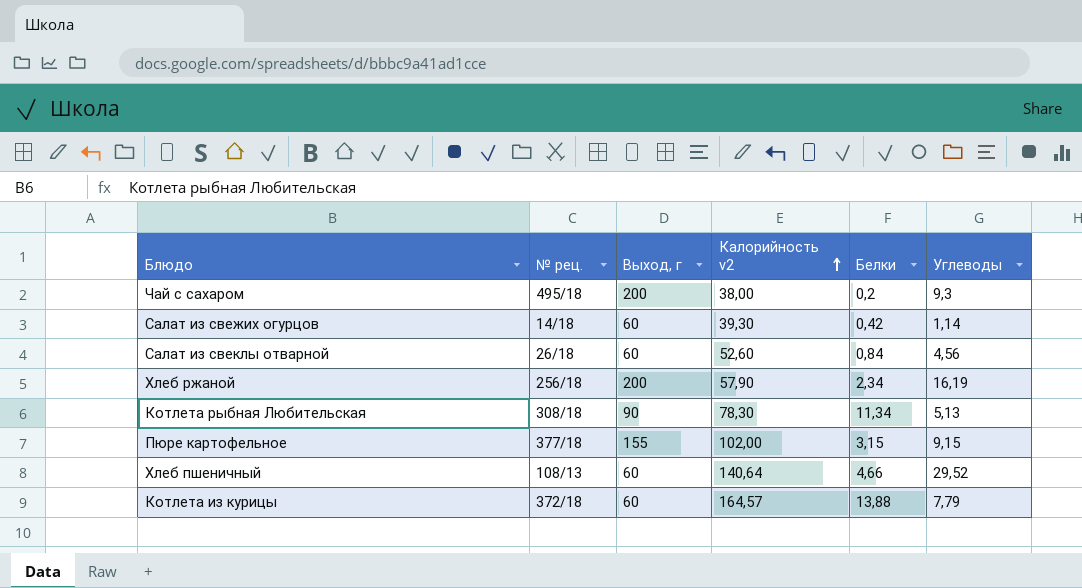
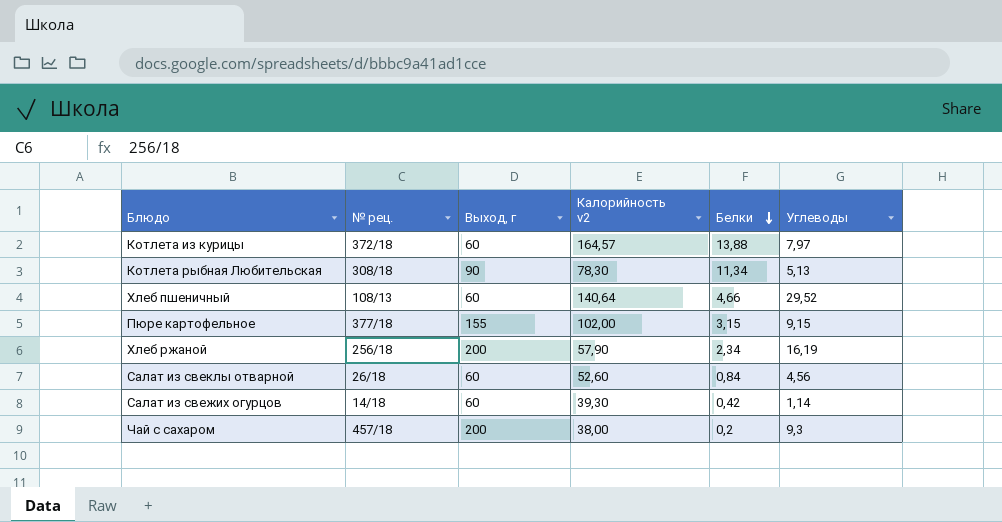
row order: Калорийность v2 ascending -> Белки descending
Котлета из курицы | Углеводы: 7,79 -> 7,97
Чай с сахаром | № рец.: 495/18 -> 457/18

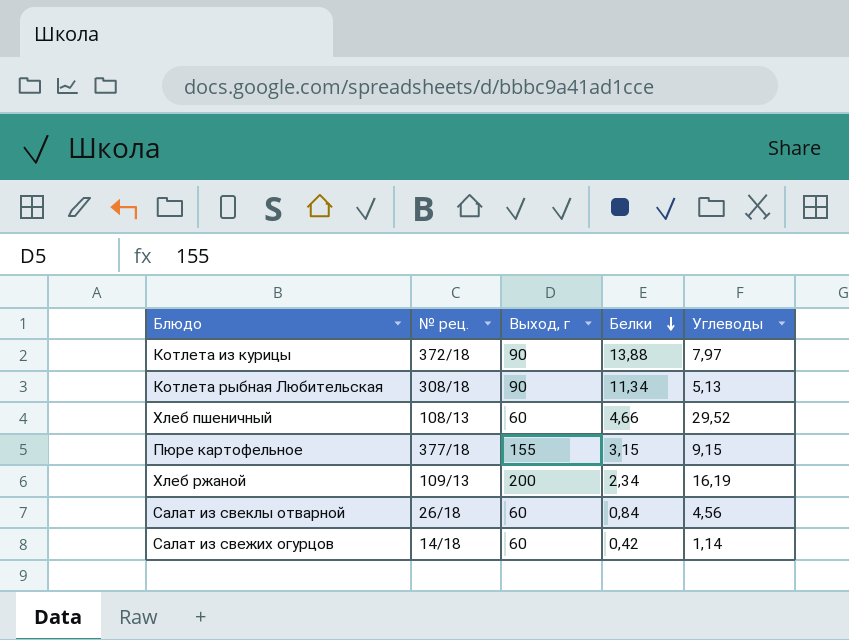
column Калорийность v2 | position: 4 -> none
row Чай с сахаром: 457/18 | 200 | 38,00 | 0,2 | 9,3 -> none
Котлета из курицы | Выход, г: 60 -> 90
Хлеб ржаной | № рец.: 256/18 -> 109/13

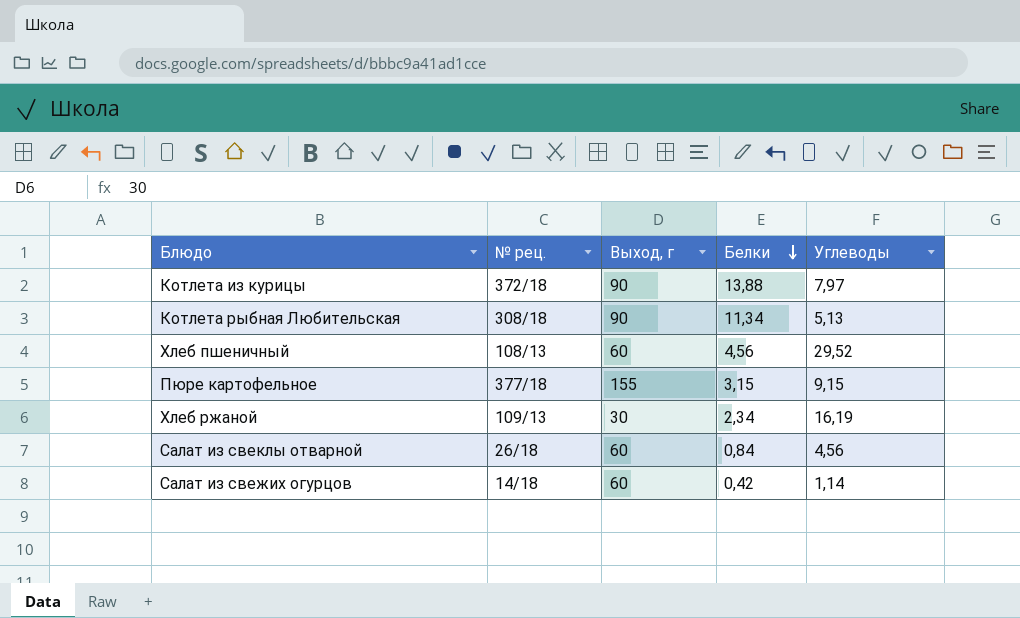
Хлеб пшеничный | Белки: 4,66 -> 4,56
Хлеб ржаной | Выход, г: 200 -> 30

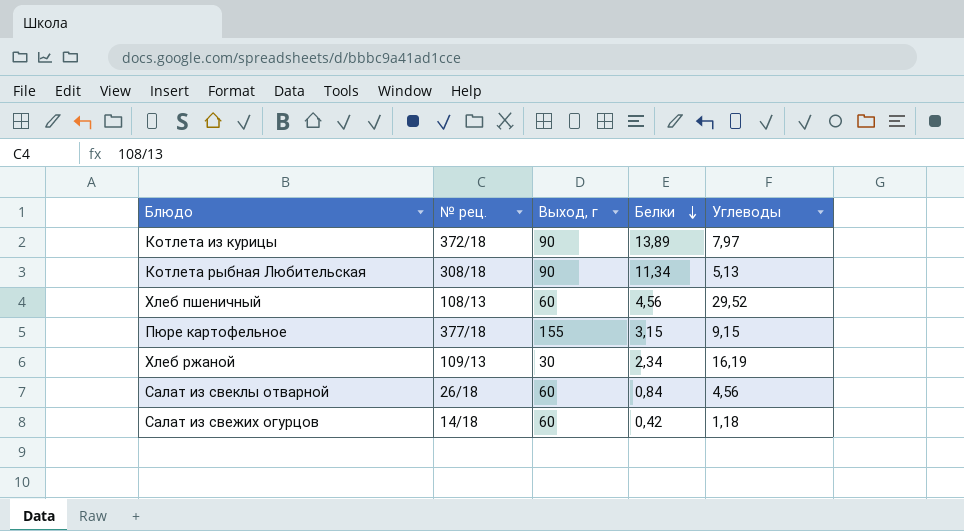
Котлета из курицы | Белки: 13,88 -> 13,89
Салат из свежих огурцов | Углеводы: 1,14 -> 1,18

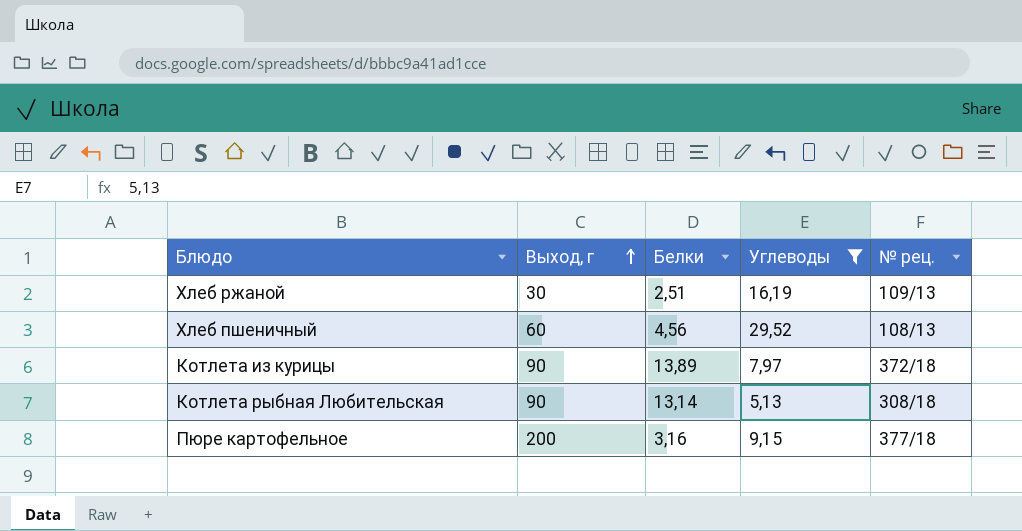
filter: none -> Углеводы >= 5,13
row order: Белки descending -> Выход, г ascending
column № рец. | position: 2 -> 5
Хлеб ржаной | Белки: 2,34 -> 2,51
Котлета рыбная Любительская | Белки: 11,34 -> 13,14
Пюре картофельное | Выход, г: 155 -> 200
Пюре картофельное | Белки: 3,15 -> 3,16

